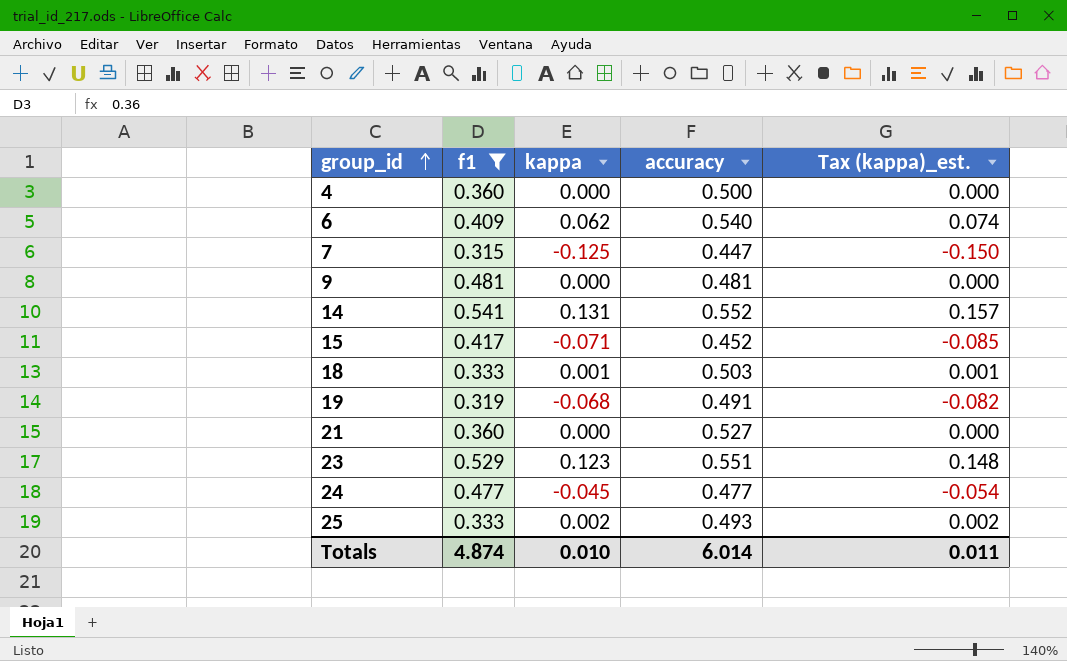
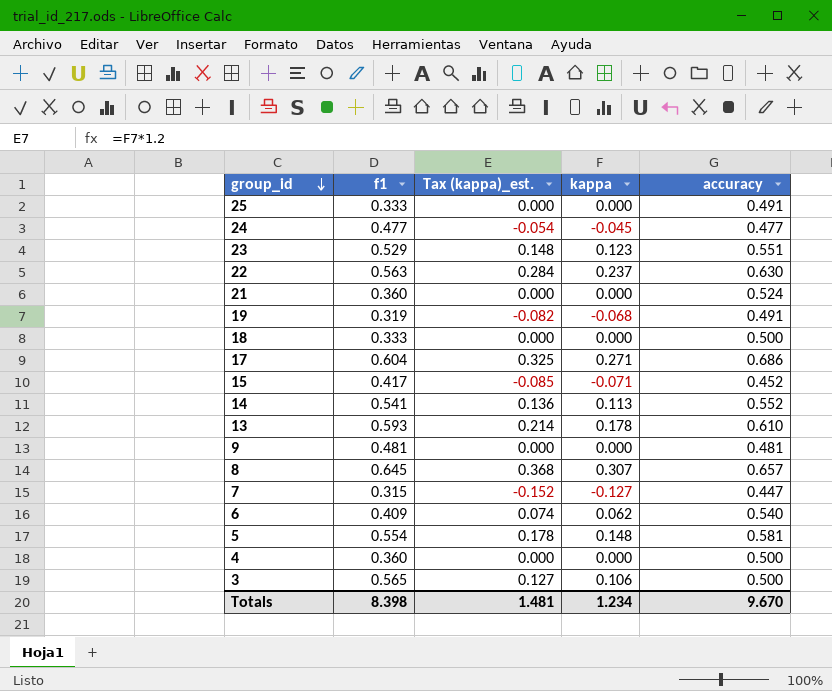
filter: f1 <= 0.541 -> none
row order: group_id ascending -> group_id descending
column Tax (kappa)_est. | position: 5 -> 3
25 | Tax (kappa)_est.: 0.002 -> 0.000
25 | kappa: 0.002 -> 0.000
25 | accuracy: 0.493 -> 0.491
21 | accuracy: 0.527 -> 0.524
18 | Tax (kappa)_est.: 0.001 -> 0.000
18 | kappa: 0.001 -> 0.000
18 | accuracy: 0.503 -> 0.500
14 | Tax (kappa)_est.: 0.157 -> 0.136
14 | kappa: 0.131 -> 0.113
7 | Tax (kappa)_est.: -0.150 -> -0.152
7 | kappa: -0.125 -> -0.127
Totals | f1: 4.874 -> 8.398
Totals | Tax (kappa)_est.: 0.011 -> 1.481
Totals | kappa: 0.010 -> 1.234
Totals | accuracy: 6.014 -> 9.670

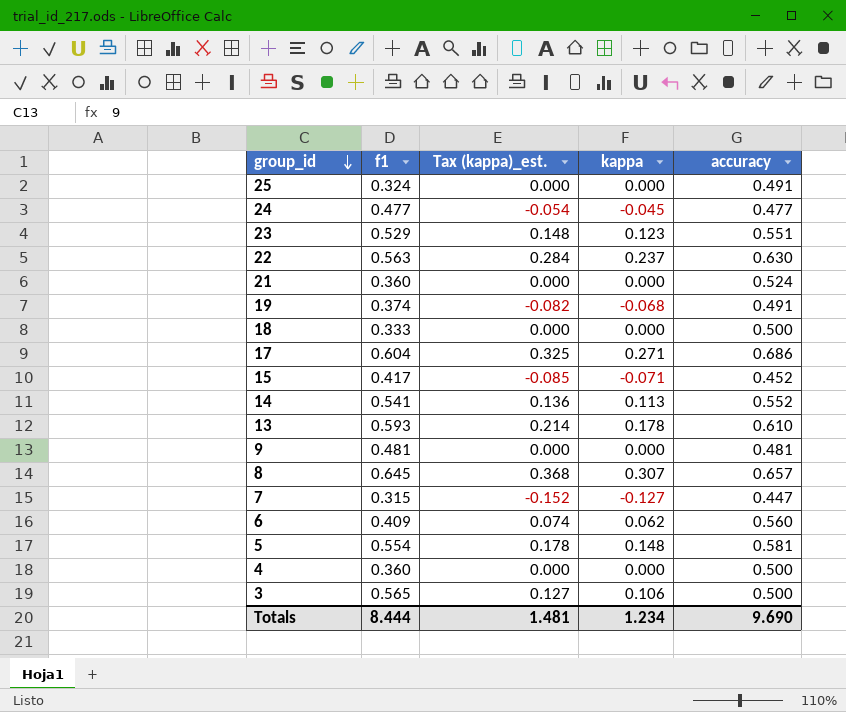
25 | f1: 0.333 -> 0.324
19 | f1: 0.319 -> 0.374
6 | accuracy: 0.540 -> 0.560
Totals | f1: 8.398 -> 8.444
Totals | accuracy: 9.670 -> 9.690

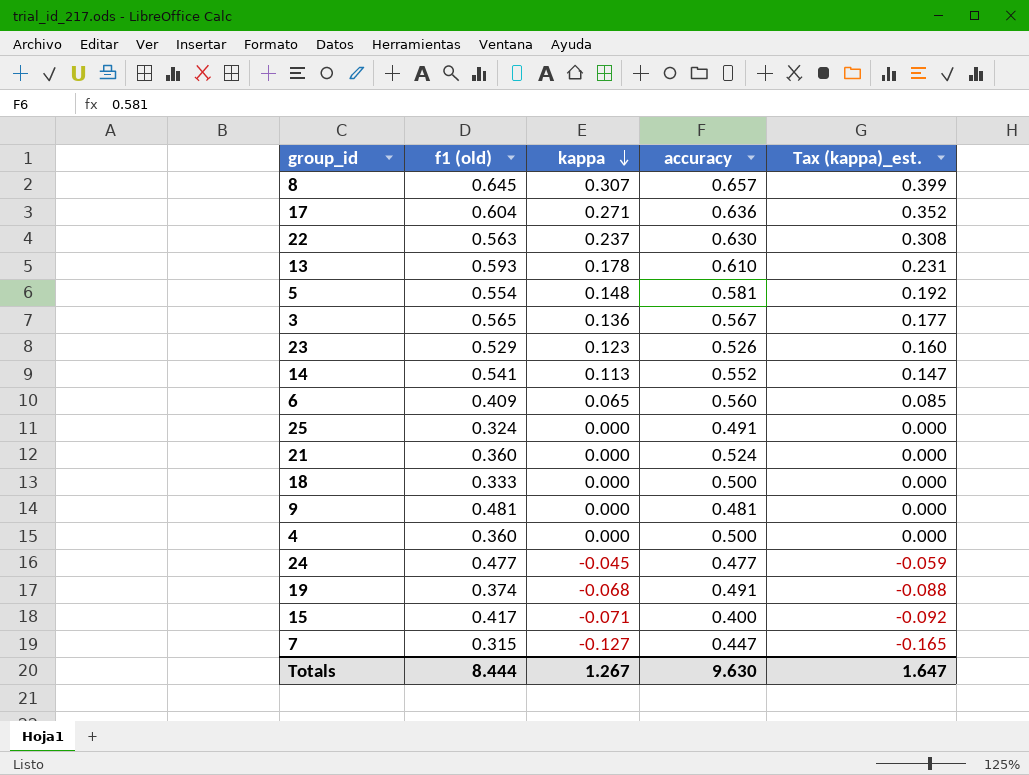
row order: group_id descending -> kappa descending
column name: f1 -> f1 (old)
column Tax (kappa)_est. | formula: [kappa] * 1.2 -> [kappa] * 1.3
column Tax (kappa)_est. | position: 3 -> 5
17 | accuracy: 0.686 -> 0.636
3 | kappa: 0.106 -> 0.136
3 | accuracy: 0.500 -> 0.567
23 | accuracy: 0.551 -> 0.526
6 | kappa: 0.062 -> 0.065
15 | accuracy: 0.452 -> 0.400
Totals | kappa: 1.234 -> 1.267
Totals | accuracy: 9.690 -> 9.630
Totals | Tax (kappa)_est.: 1.481 -> 1.647

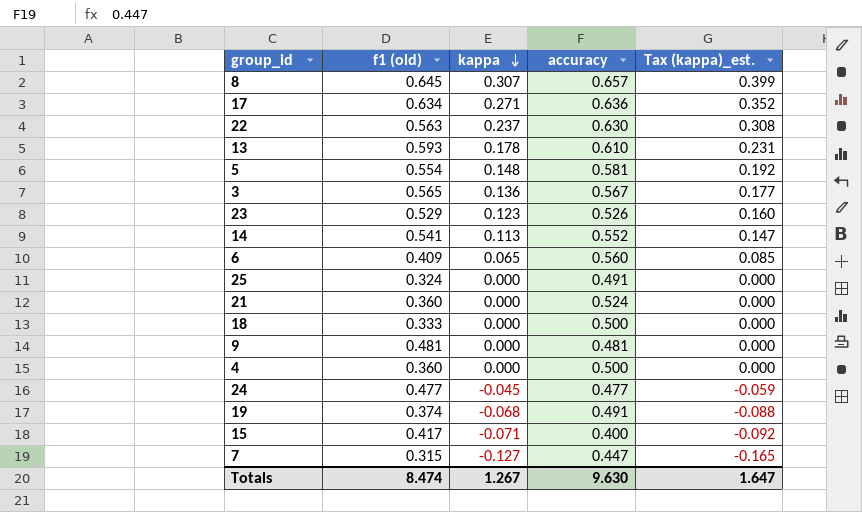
17 | f1 (old): 0.604 -> 0.634
Totals | f1 (old): 8.444 -> 8.474

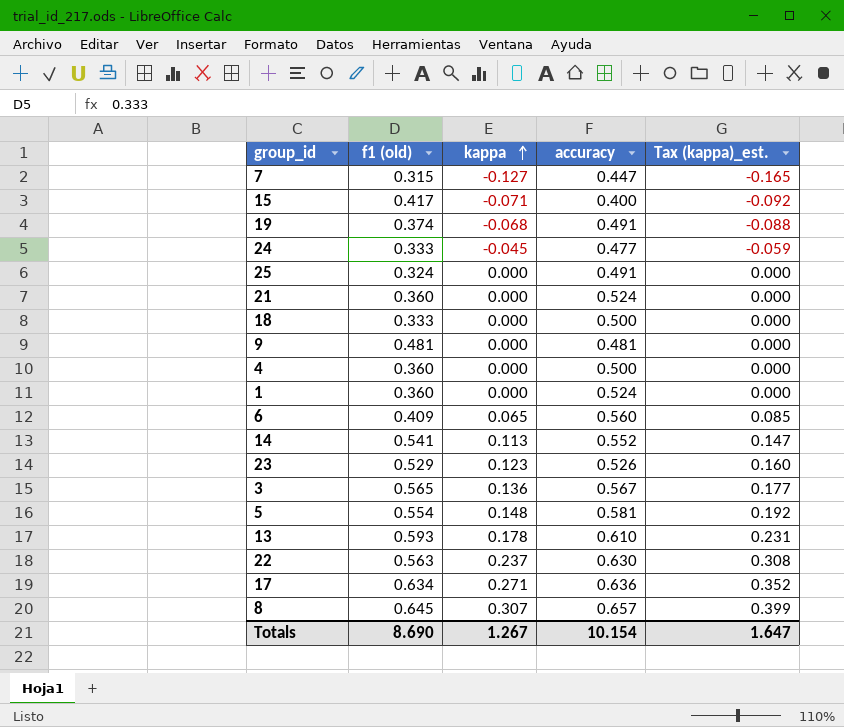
row order: kappa descending -> kappa ascending
24 | f1 (old): 0.477 -> 0.333
row 1: none -> 0.360 | 0.000 | 0.524 | 0.000
Totals | f1 (old): 8.474 -> 8.690
Totals | accuracy: 9.630 -> 10.154

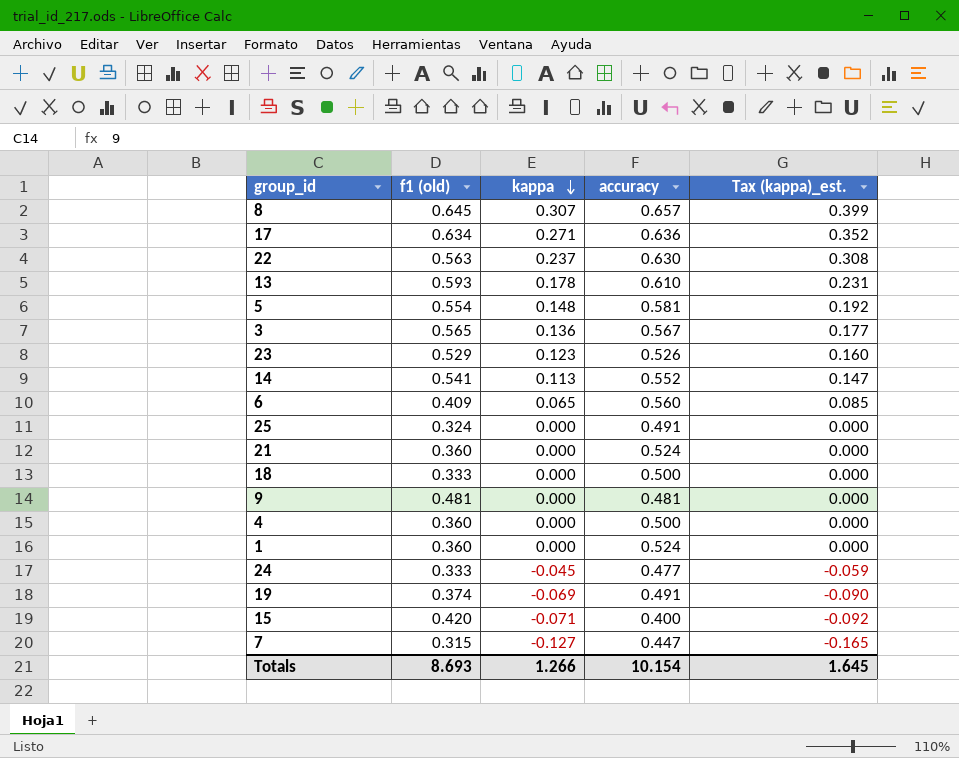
row order: kappa ascending -> kappa descending
19 | kappa: -0.068 -> -0.069
19 | Tax (kappa)_est.: -0.088 -> -0.090
15 | f1 (old): 0.417 -> 0.420
Totals | f1 (old): 8.690 -> 8.693
Totals | kappa: 1.267 -> 1.266
Totals | Tax (kappa)_est.: 1.647 -> 1.645

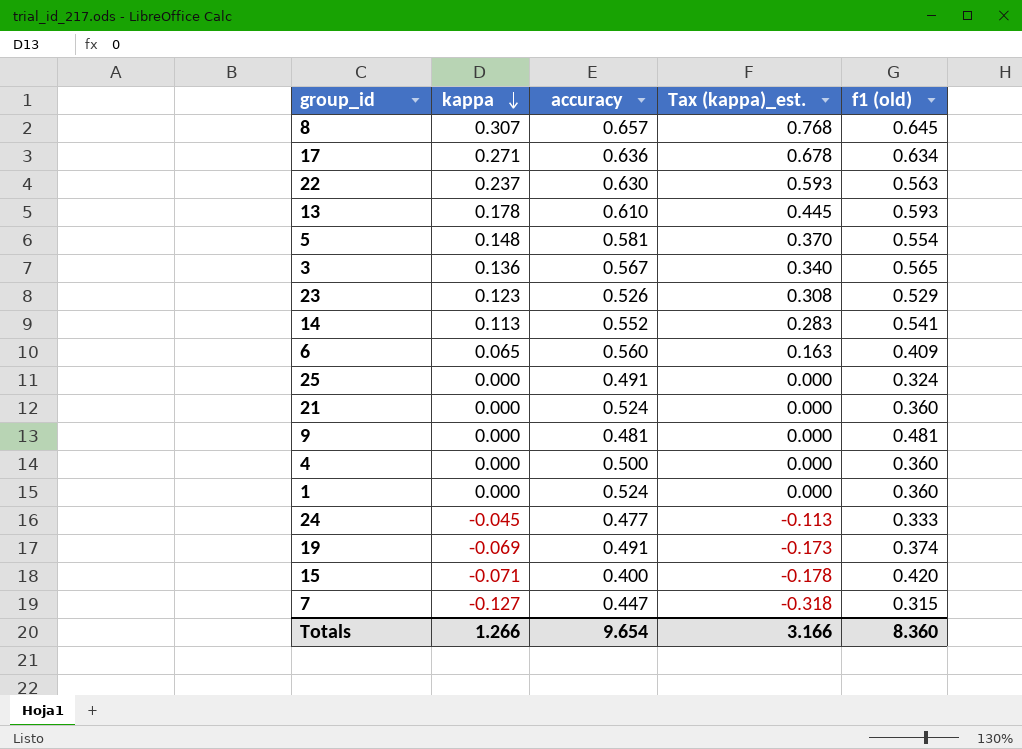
column Tax (kappa)_est. | formula: [kappa] * 1.3 -> [kappa] * 2.5
column f1 (old) | position: 2 -> 5
row 18: 0.333 | 0.000 | 0.500 | 0.000 -> none
Totals | accuracy: 10.154 -> 9.654
Totals | Tax (kappa)_est.: 1.645 -> 3.166
Totals | f1 (old): 8.693 -> 8.360

